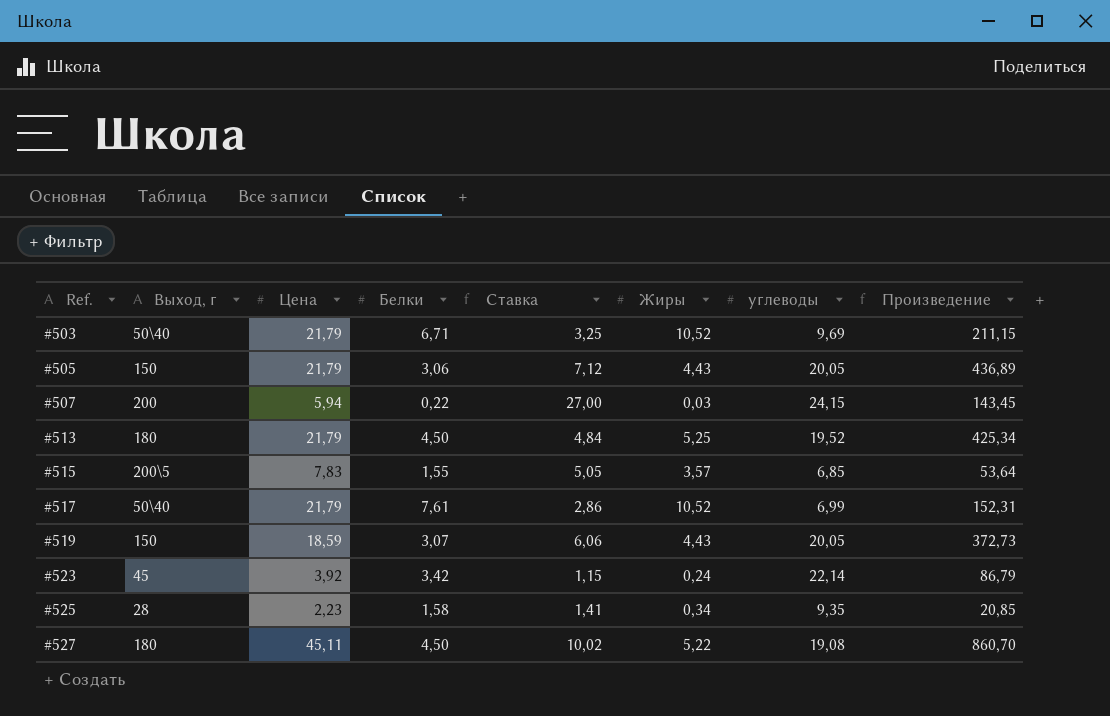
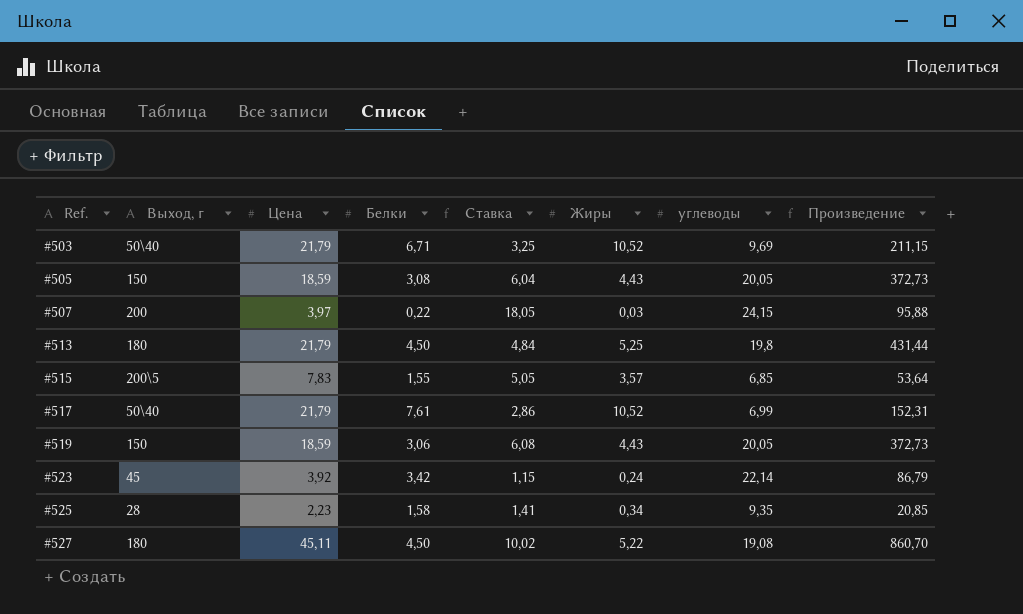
#505 | Цена: 21,79 -> 18,59
#505 | Белки: 3,06 -> 3,08
#505 | Ставка: 7,12 -> 6,04
#505 | Произведение: 436,89 -> 372,73
#507 | Цена: 5,94 -> 3,97
#507 | Ставка: 27,00 -> 18,05
#507 | Произведение: 143,45 -> 95,88
#513 | углеводы: 19,52 -> 19,8
#513 | Произведение: 425,34 -> 431,44
#519 | Белки: 3,07 -> 3,06
#519 | Ставка: 6,06 -> 6,08

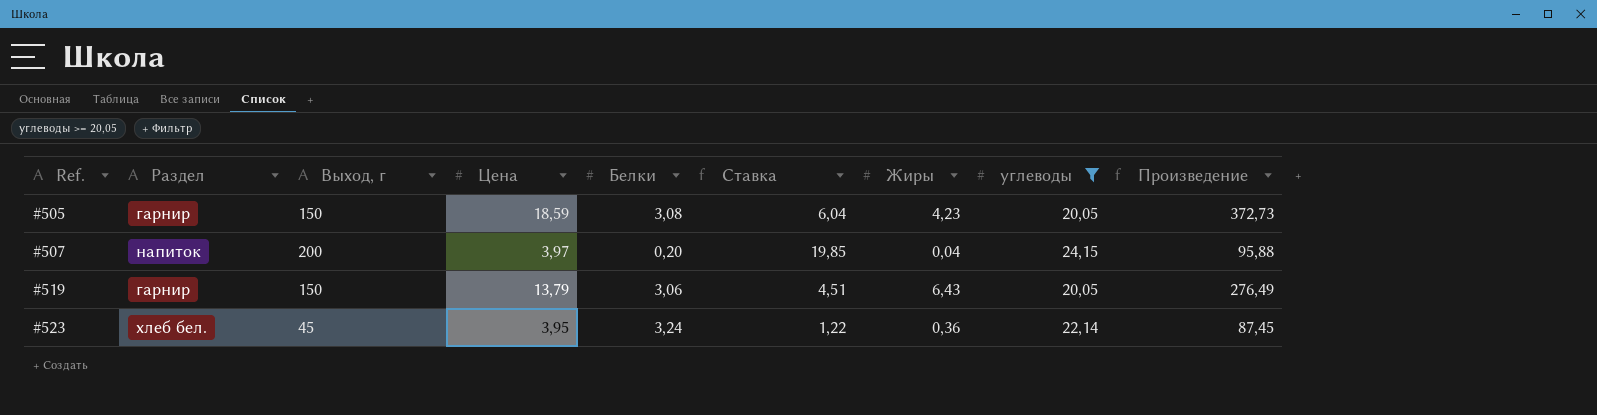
filter: none -> углеводы >= 20,05
column Раздел | position: none -> 2
#505 | Жиры: 4,43 -> 4,23
#507 | Белки: 0,22 -> 0,20
#507 | Ставка: 18,05 -> 19,85
#507 | Жиры: 0,03 -> 0,04
#519 | Цена: 18,59 -> 13,79
#519 | Ставка: 6,08 -> 4,51
#519 | Жиры: 4,43 -> 6,43
#519 | Произведение: 372,73 -> 276,49
#523 | Цена: 3,92 -> 3,95
#523 | Белки: 3,42 -> 3,24
#523 | Ставка: 1,15 -> 1,22
#523 | Жиры: 0,24 -> 0,36
#523 | Произведение: 86,79 -> 87,45

